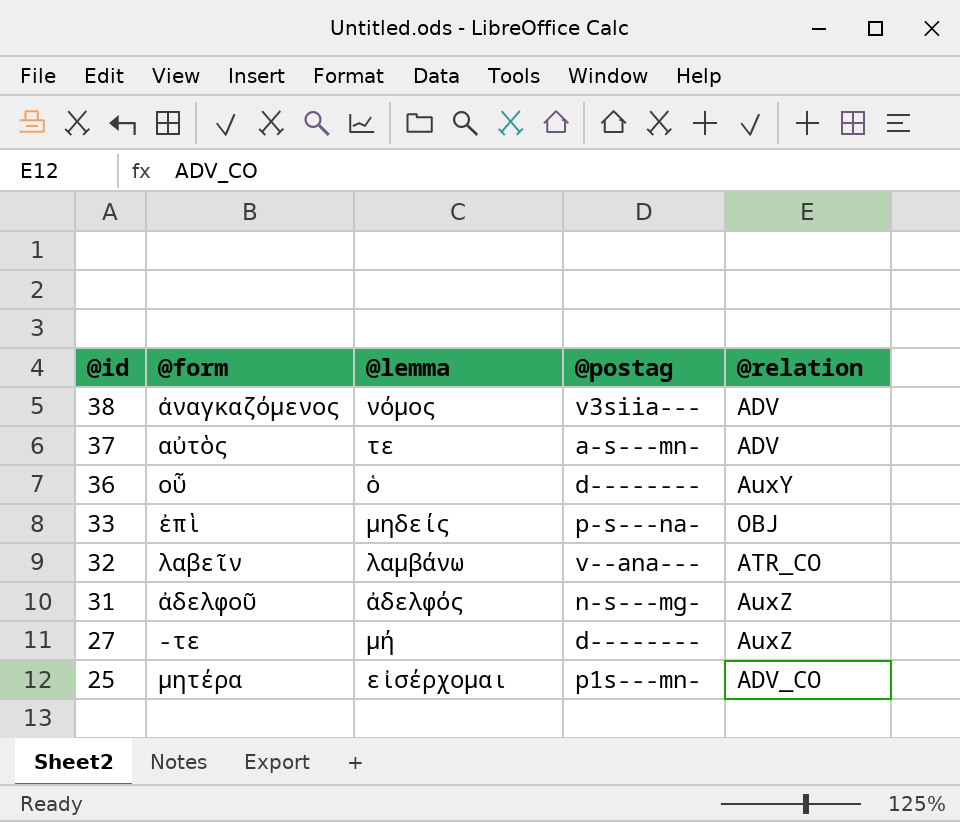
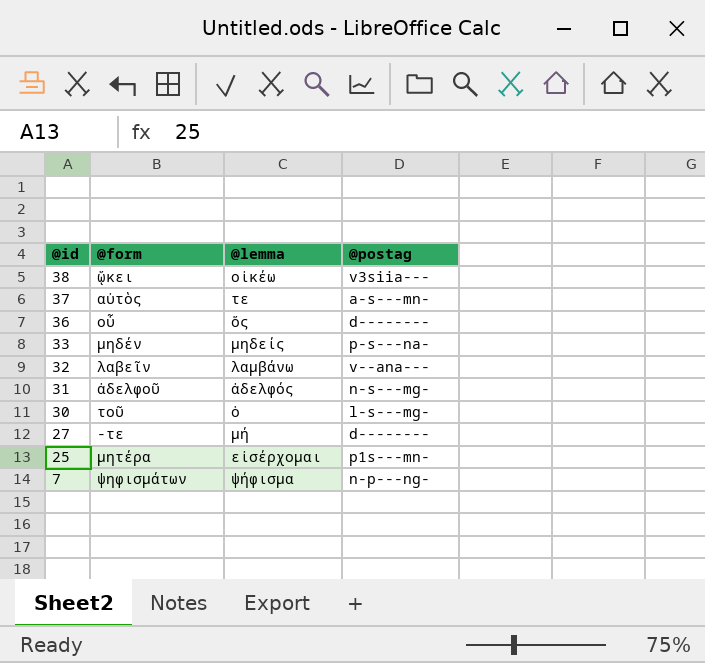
column @relation | position: 5 -> none
38 | @form: ἀναγκαζόμενος -> ᾤκει
38 | @lemma: νόμος -> οἰκέω
36 | @lemma: ὁ -> ὅς
33 | @form: ἐπὶ -> μηδέν
row 30: none -> τοῦ | ὁ | l-s---mg-
row 7: none -> ψηφισμάτων | ψήφισμα | n-p---ng-

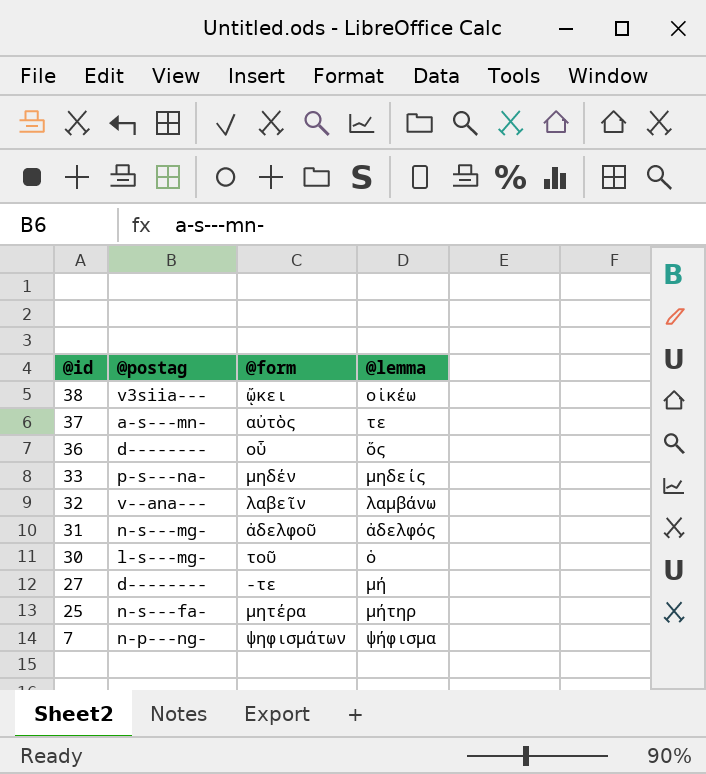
column @postag | position: 4 -> 2
25 | @postag: p1s---mn- -> n-s---fa-
25 | @lemma: εἰσέρχομαι -> μήτηρ

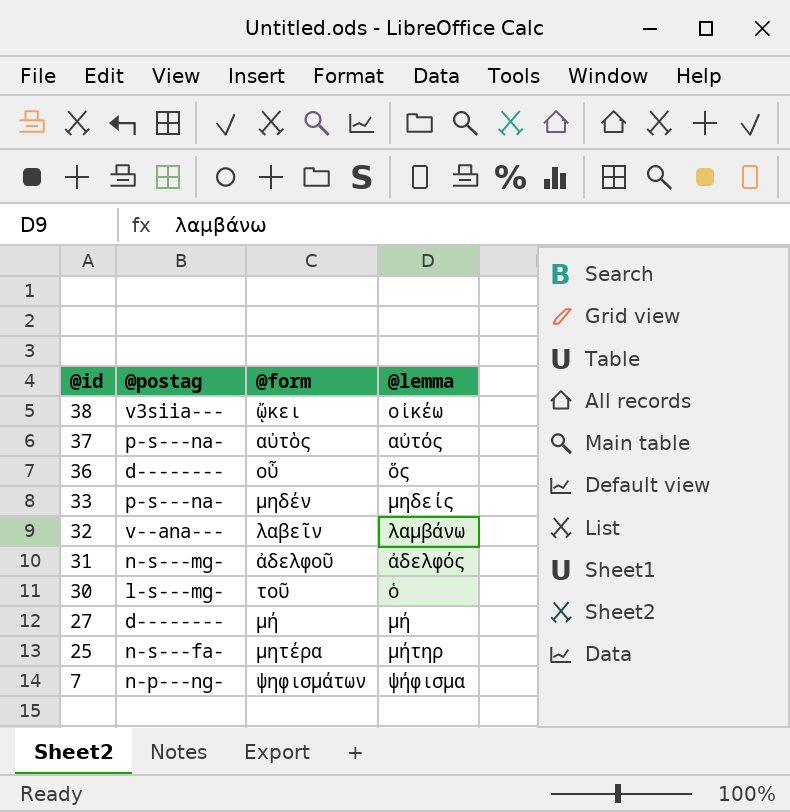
37 | @postag: a-s---mn- -> p-s---na-
37 | @lemma: τε -> αὐτός
27 | @form: -τε -> μή

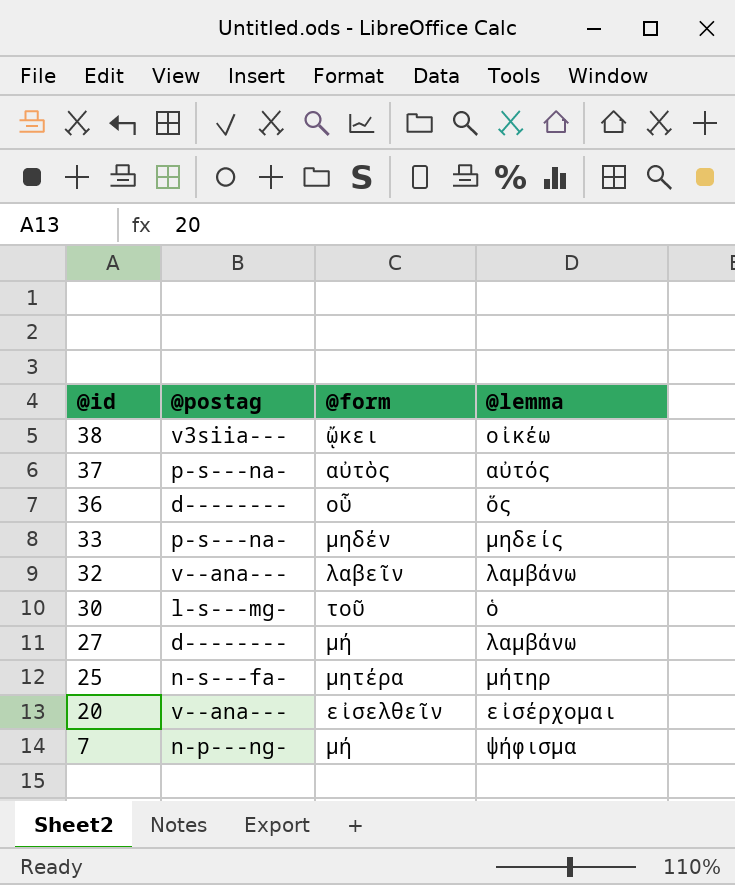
row 31: n-s---mg- | ἀδελφοῦ | ἀδελφός -> none
27 | @lemma: μή -> λαμβάνω
row 20: none -> v--ana--- | εἰσελθεῖν | εἰσέρχομαι
7 | @form: ψηφισμάτων -> μή

